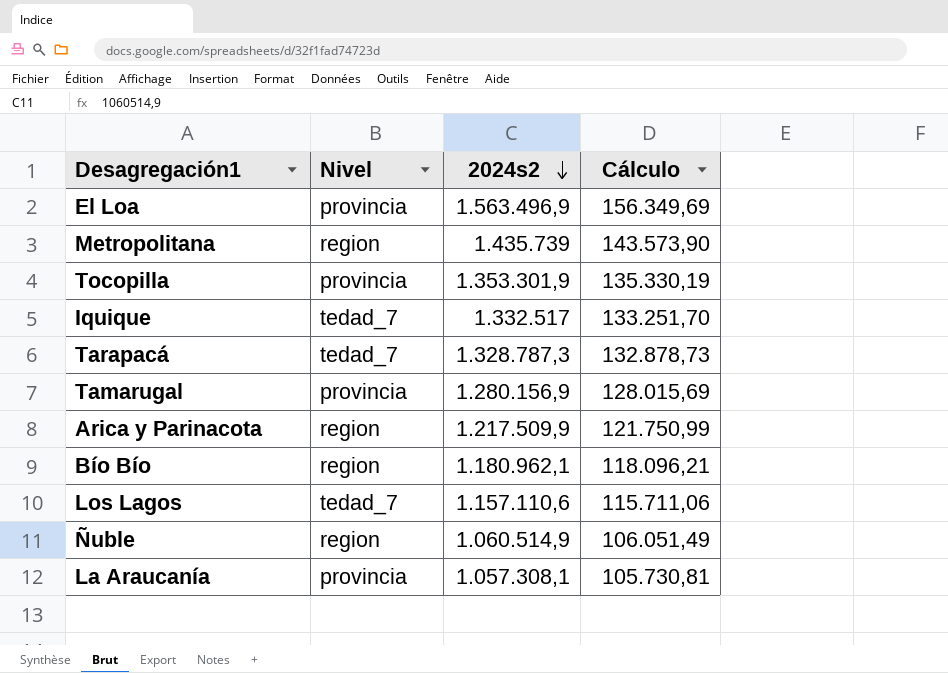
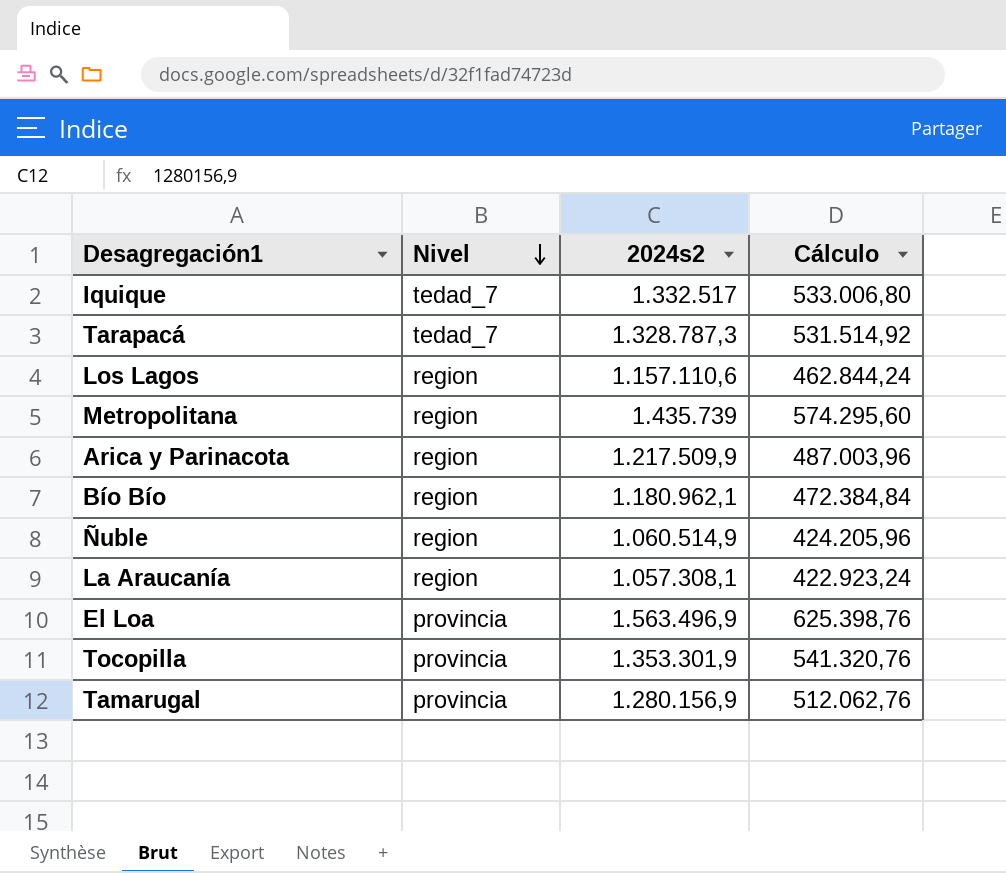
row order: 2024s2 descending -> Nivel descending
column Cálculo | formula: [2024s2] * 0,1 -> [2024s2] * 0,4
Los Lagos | Nivel: tedad_7 -> region
La Araucanía | Nivel: provincia -> region

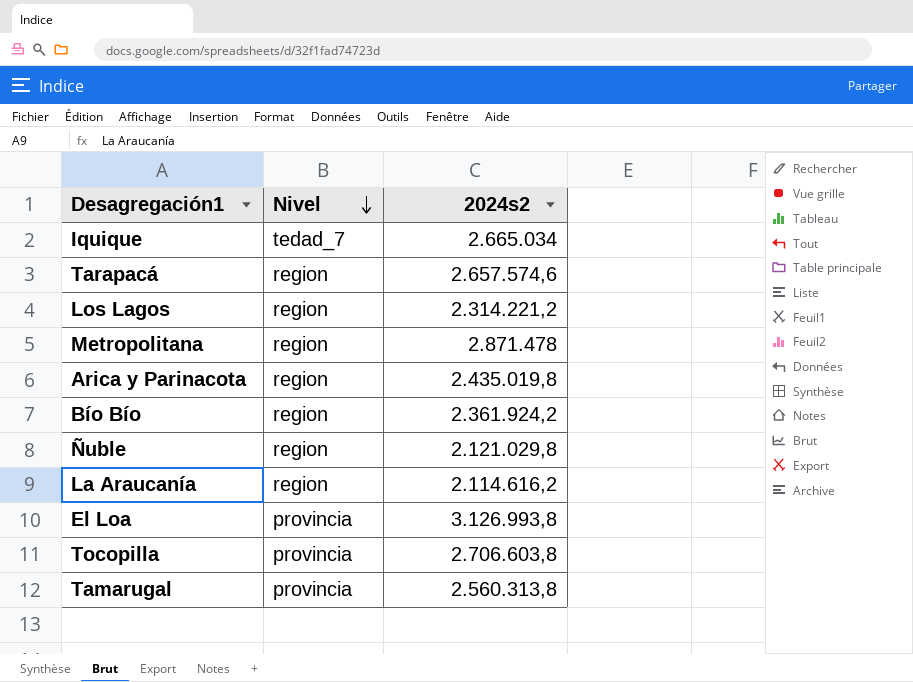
column Cálculo | formula: [2024s2] * 0,4 -> none
Iquique | 2024s2: 1.332.517 -> 2.665.034
Tarapacá | Nivel: tedad_7 -> region
Tarapacá | 2024s2: 1.328.787,3 -> 2.657.574,6
Los Lagos | 2024s2: 1.157.110,6 -> 2.314.221,2
Metropolitana | 2024s2: 1.435.739 -> 2.871.478
Arica y Parinacota | 2024s2: 1.217.509,9 -> 2.435.019,8
Bío Bío | 2024s2: 1.180.962,1 -> 2.361.924,2
Ñuble | 2024s2: 1.060.514,9 -> 2.121.029,8
La Araucanía | 2024s2: 1.057.308,1 -> 2.114.616,2
El Loa | 2024s2: 1.563.496,9 -> 3.126.993,8
Tocopilla | 2024s2: 1.353.301,9 -> 2.706.603,8
Tamarugal | 2024s2: 1.280.156,9 -> 2.560.313,8

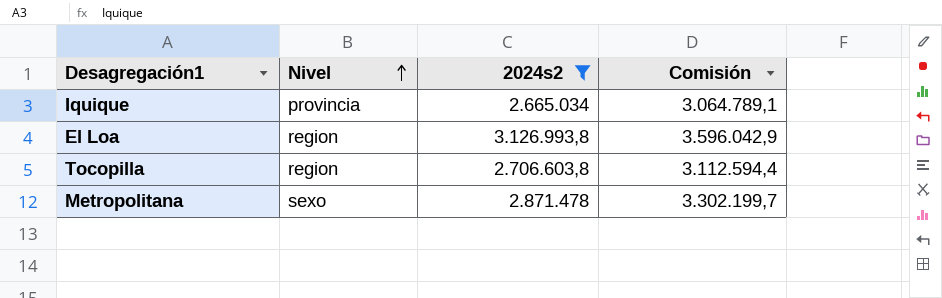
filter: none -> 2024s2 >= 2.665.034
row order: Nivel descending -> Nivel ascending
column Comisión | formula: none -> [2024s2] * 1,15
Iquique | Nivel: tedad_7 -> provincia
El Loa | Nivel: provincia -> region
Tocopilla | Nivel: provincia -> region
Metropolitana | Nivel: region -> sexo

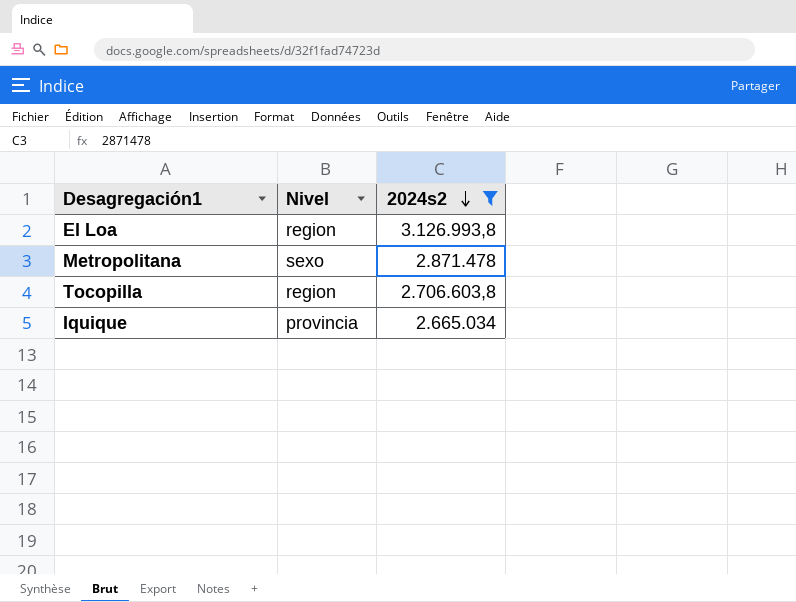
row order: Nivel ascending -> 2024s2 descending
column Comisión | formula: [2024s2] * 1,15 -> none

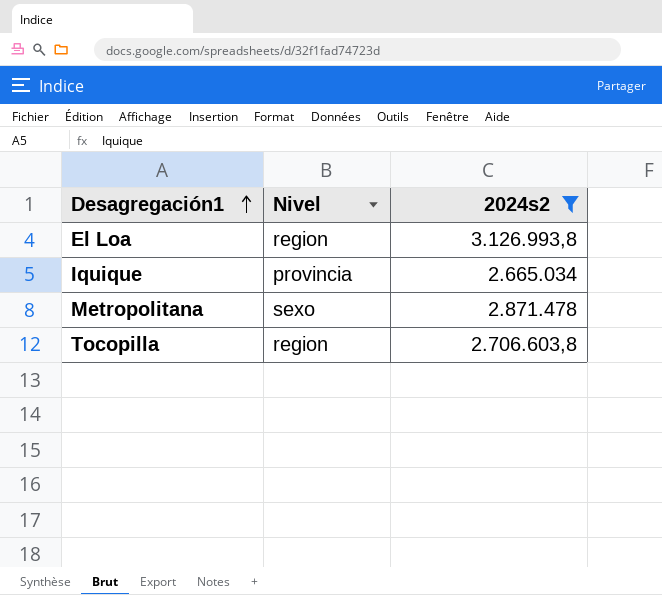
row order: 2024s2 descending -> Desagregación1 ascending

